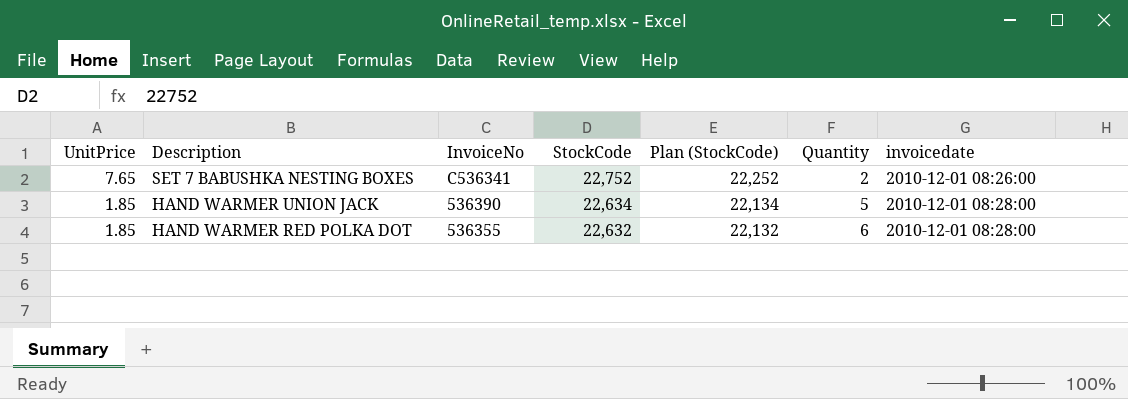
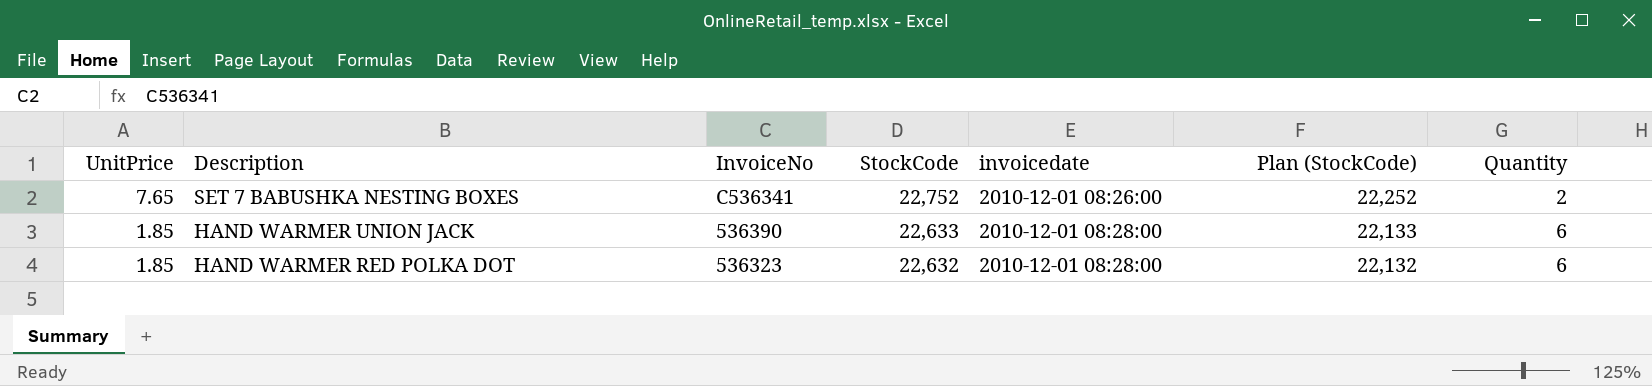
column invoicedate | position: 7 -> 5
HAND WARMER UNION JACK | StockCode: 22,634 -> 22,633
HAND WARMER UNION JACK | Plan (StockCode): 22,134 -> 22,133
HAND WARMER UNION JACK | Quantity: 5 -> 6
HAND WARMER RED POLKA DOT | InvoiceNo: 536355 -> 536323

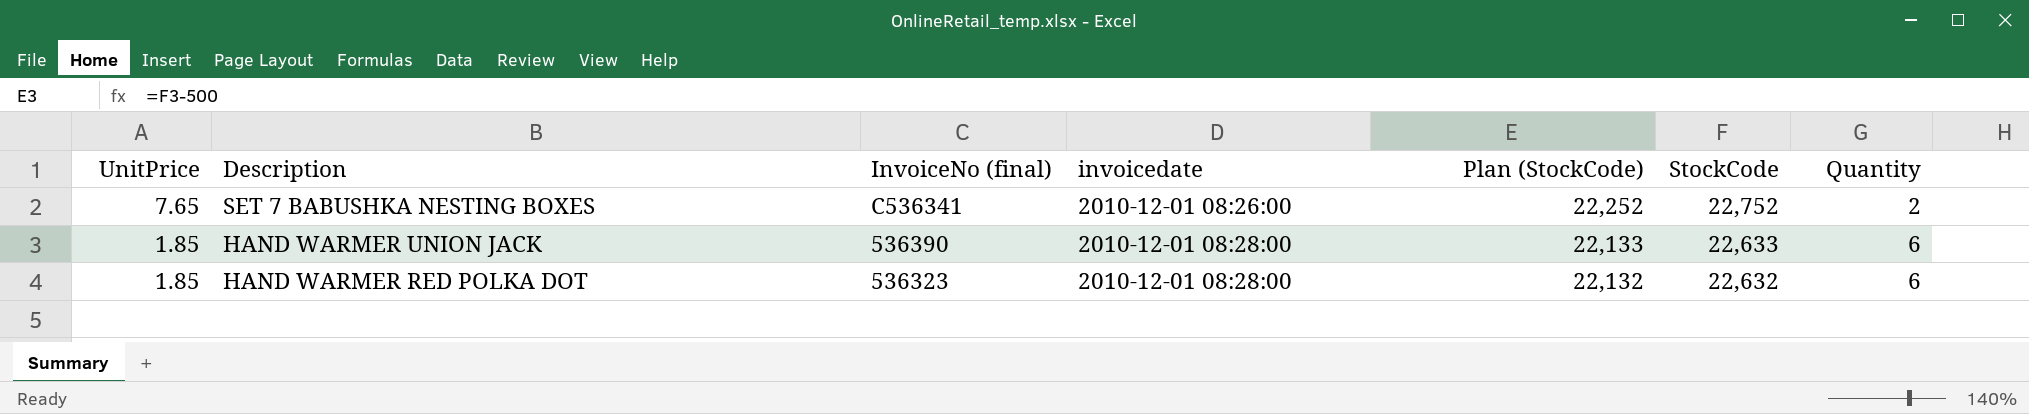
column name: InvoiceNo -> InvoiceNo (final)
column StockCode | position: 4 -> 6

